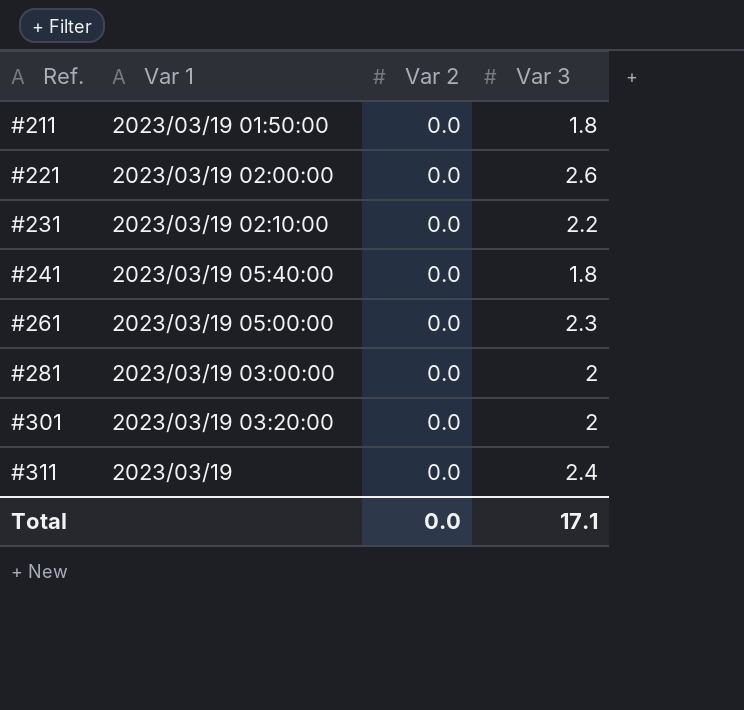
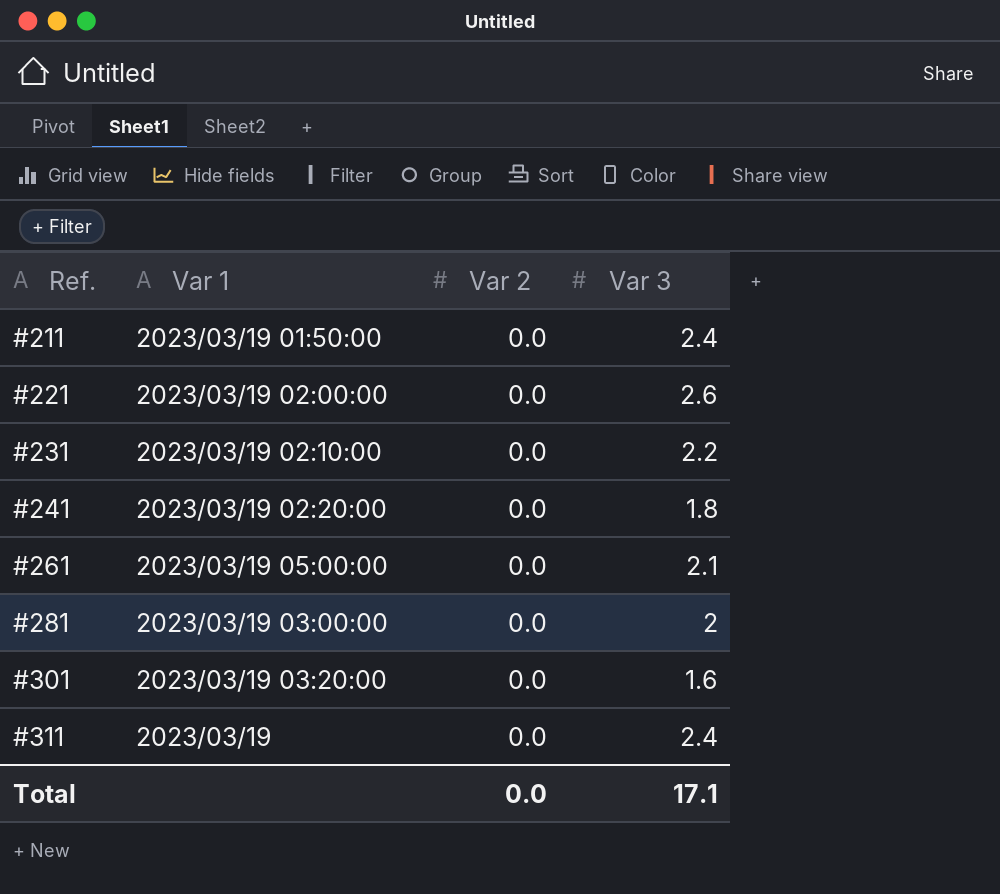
#211 | Var 3: 1.8 -> 2.4
#241 | Var 1: 2023/03/19 05:40:00 -> 2023/03/19 02:20:00
#261 | Var 3: 2.3 -> 2.1
#301 | Var 3: 2 -> 1.6

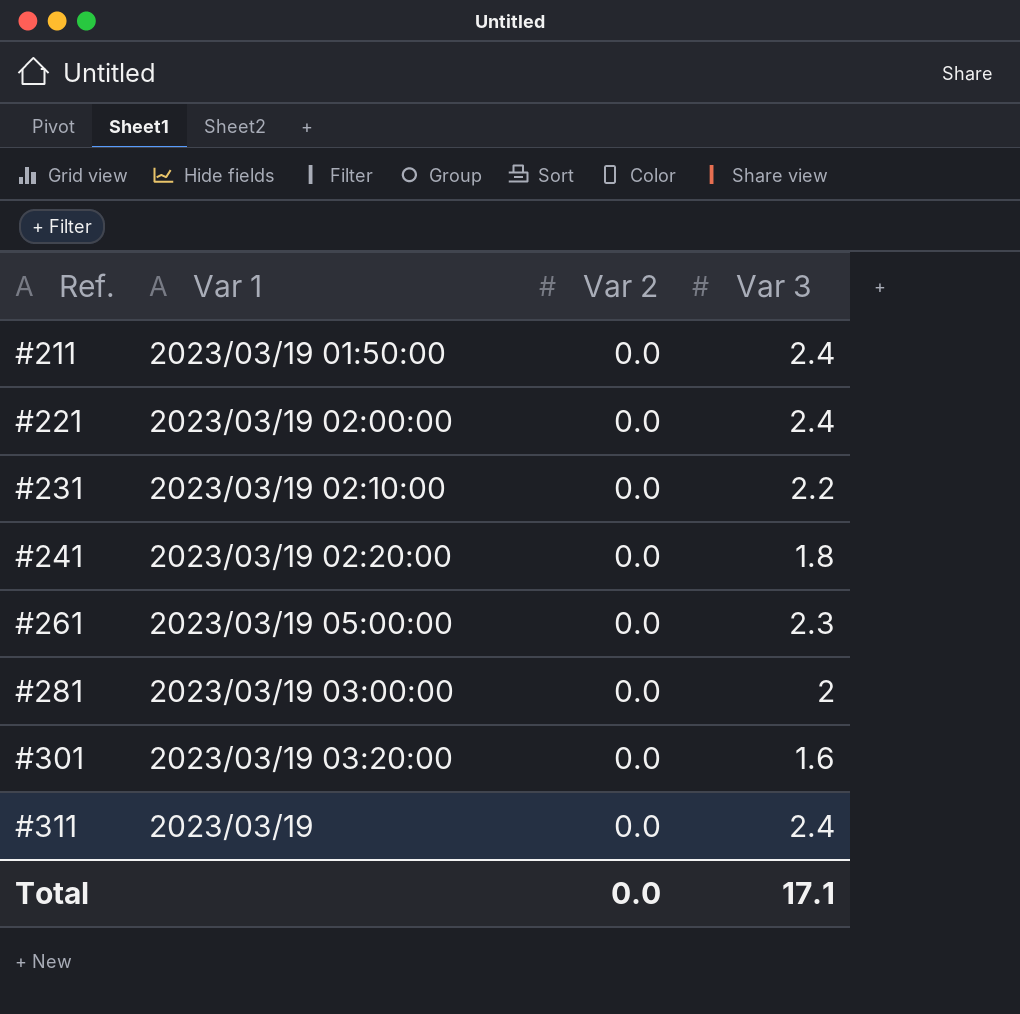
#221 | Var 3: 2.6 -> 2.4
#261 | Var 3: 2.1 -> 2.3

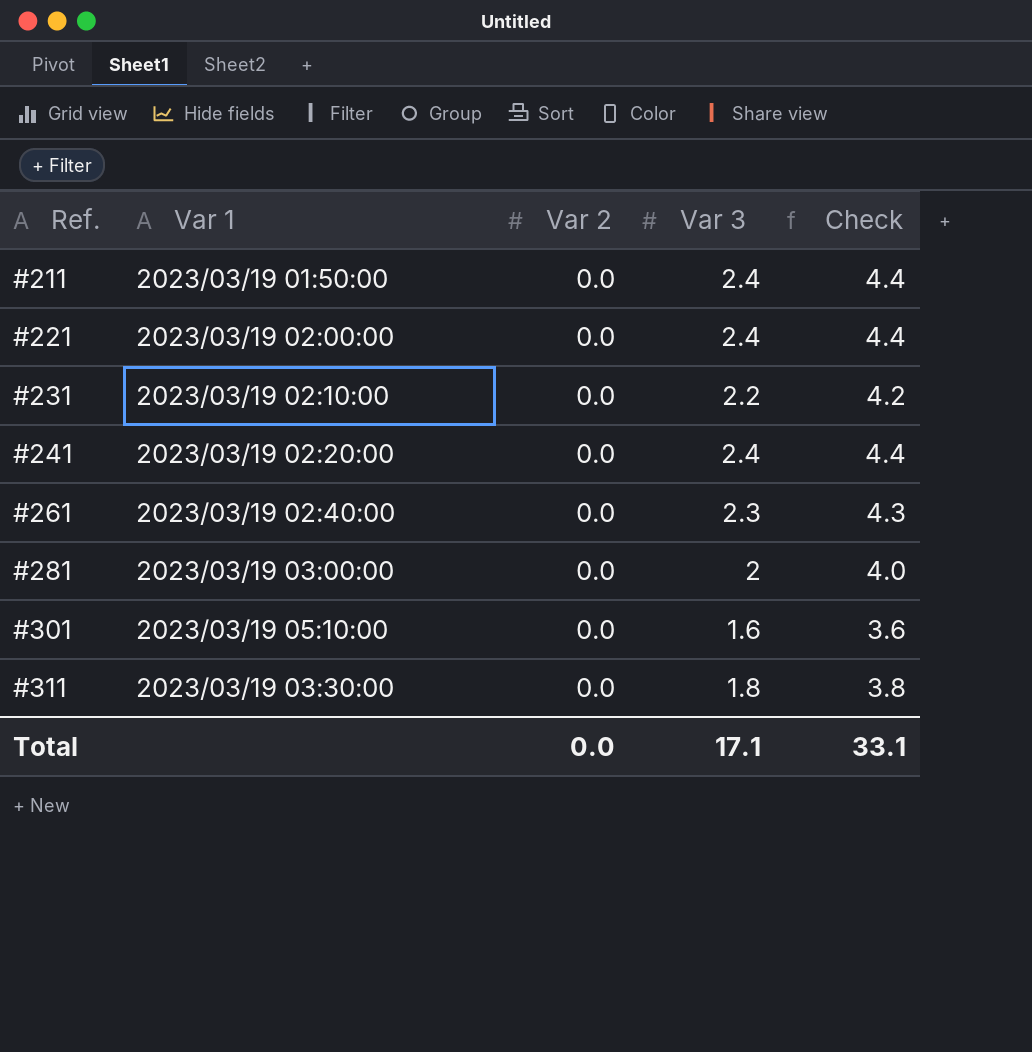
column Check | formula: none -> [Var 3] + 2
#241 | Var 3: 1.8 -> 2.4
#261 | Var 1: 2023/03/19 05:00:00 -> 2023/03/19 02:40:00
#301 | Var 1: 2023/03/19 03:20:00 -> 2023/03/19 05:10:00
#311 | Var 1: 2023/03/19 -> 2023/03/19 03:30:00
#311 | Var 3: 2.4 -> 1.8

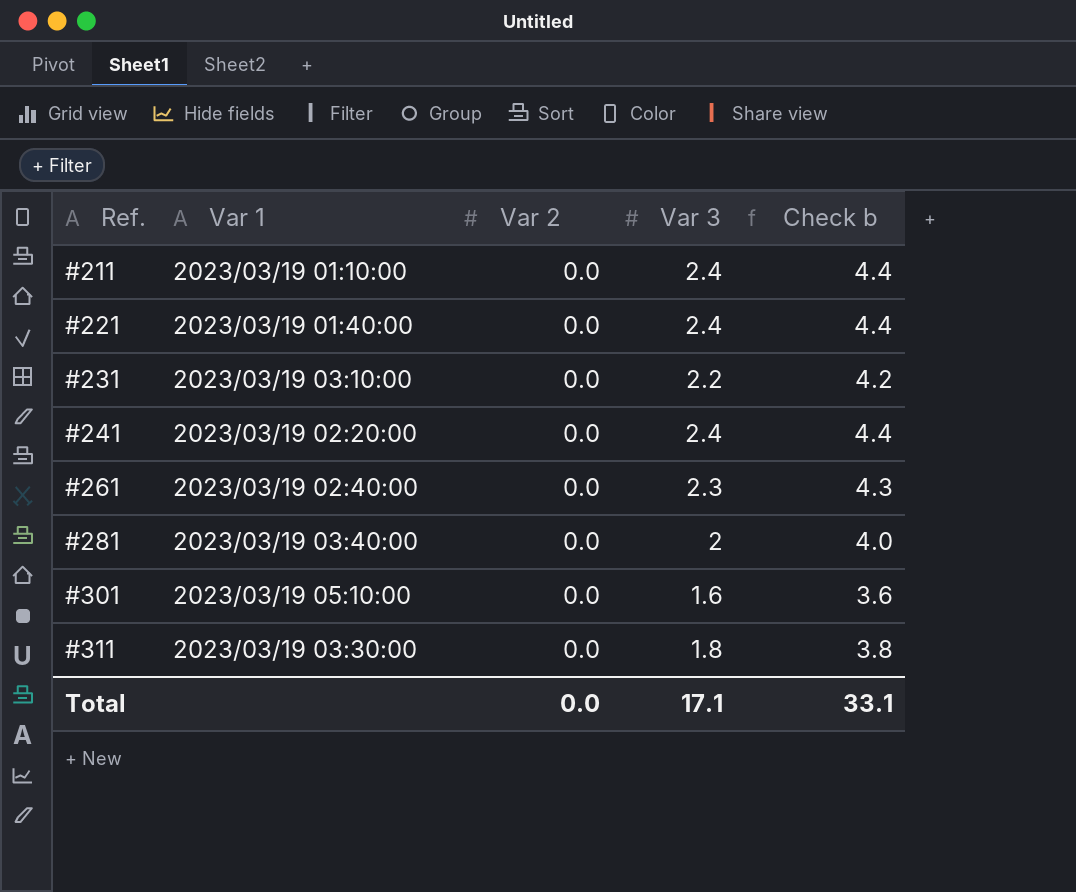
column name: Check -> Check b
#211 | Var 1: 2023/03/19 01:50:00 -> 2023/03/19 01:10:00
#221 | Var 1: 2023/03/19 02:00:00 -> 2023/03/19 01:40:00
#231 | Var 1: 2023/03/19 02:10:00 -> 2023/03/19 03:10:00
#281 | Var 1: 2023/03/19 03:00:00 -> 2023/03/19 03:40:00

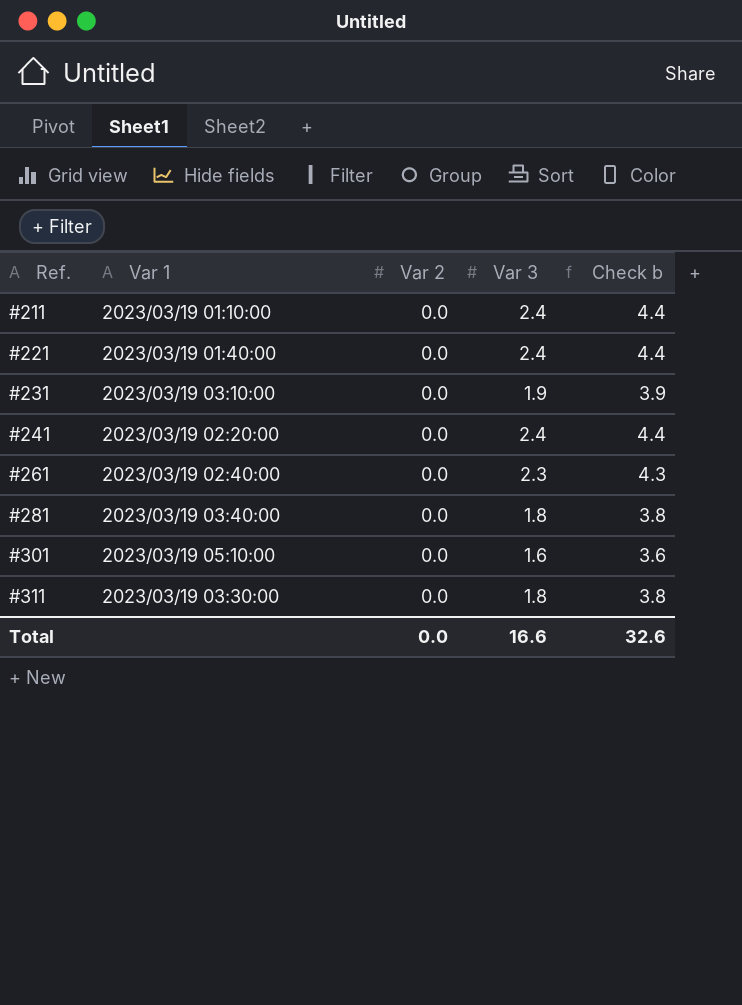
#231 | Var 3: 2.2 -> 1.9
#231 | Check b: 4.2 -> 3.9
#281 | Var 3: 2 -> 1.8
#281 | Check b: 4.0 -> 3.8
Total | Var 3: 17.1 -> 16.6
Total | Check b: 33.1 -> 32.6

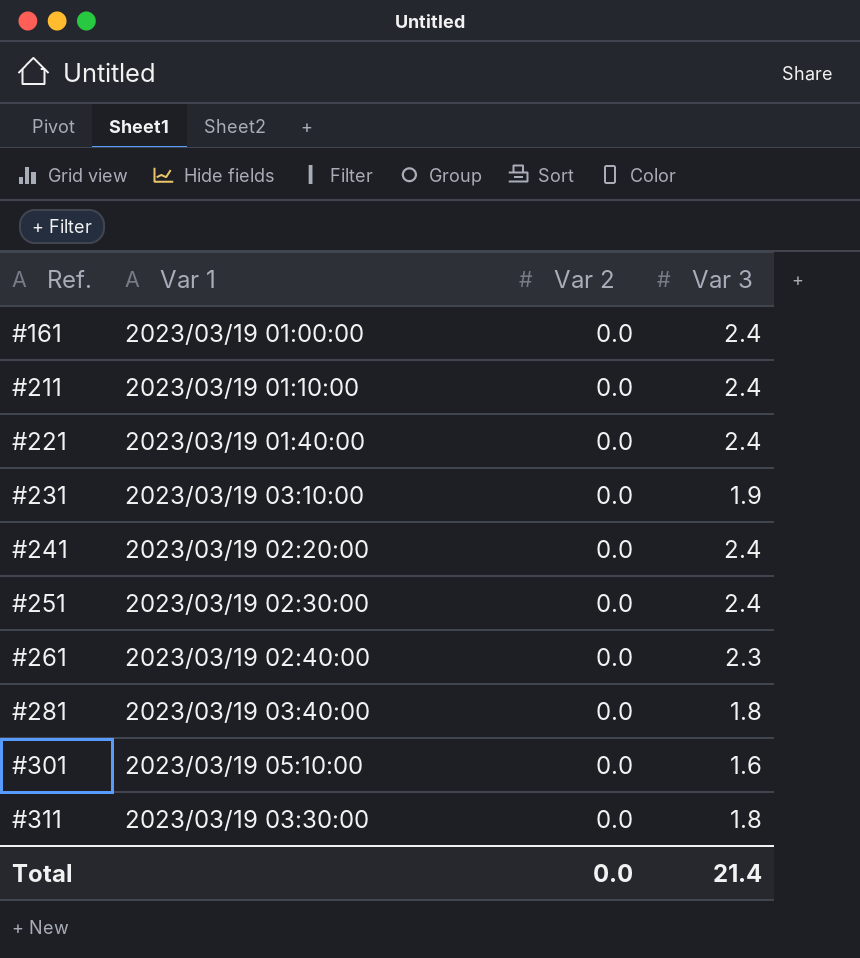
column Check b | formula: [Var 3] + 2 -> none
row #161: none -> 2023/03/19 01:00:00 | 0.0 | 2.4
row #251: none -> 2023/03/19 02:30:00 | 0.0 | 2.4
Total | Var 3: 16.6 -> 21.4

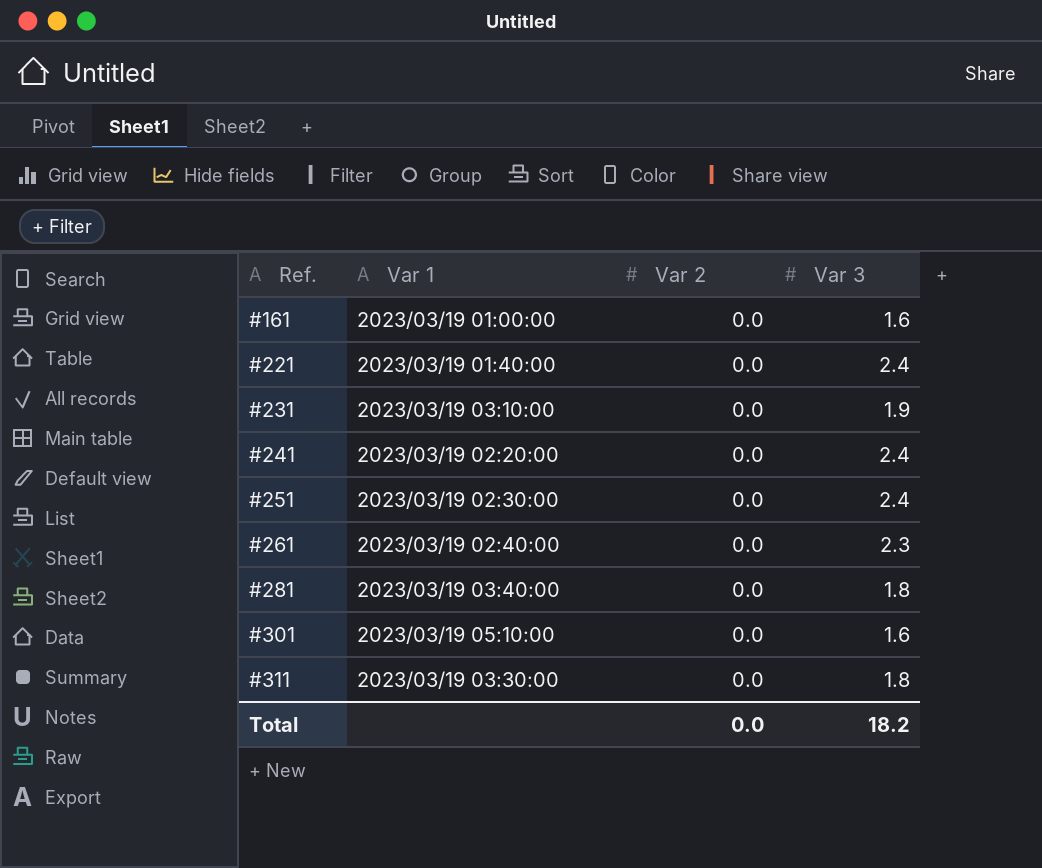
row #211: 2023/03/19 01:10:00 | 0.0 | 2.4 -> none
#161 | Var 3: 2.4 -> 1.6
Total | Var 3: 21.4 -> 18.2

